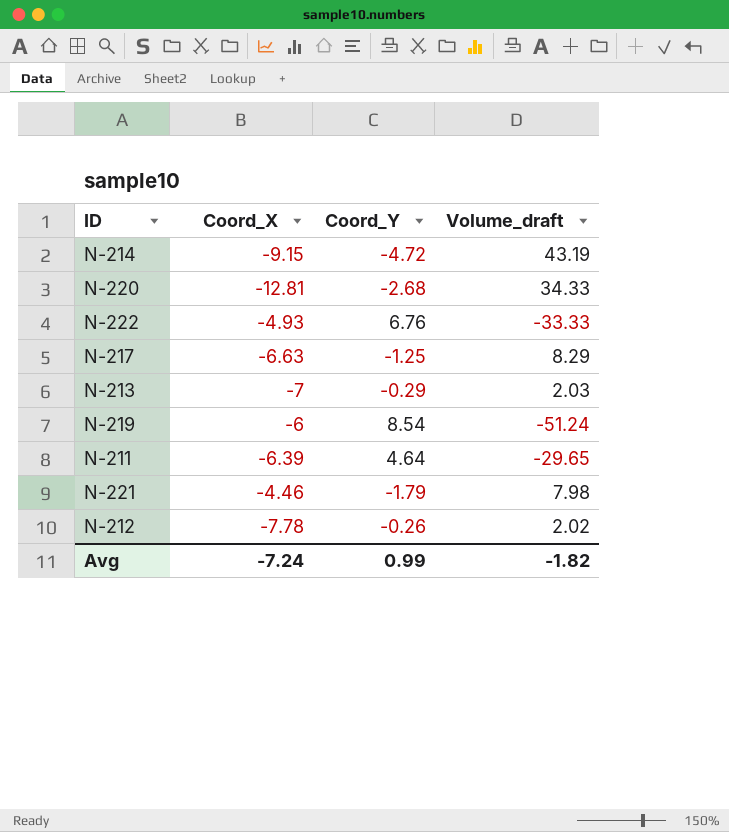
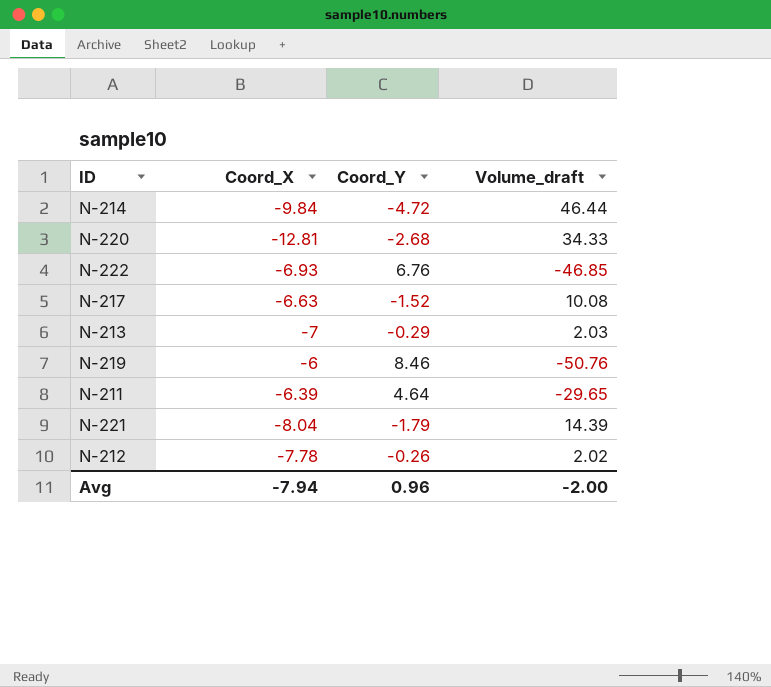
N-214 | Coord_X: -9.15 -> -9.84
N-214 | Volume_draft: 43.19 -> 46.44
N-222 | Coord_X: -4.93 -> -6.93
N-222 | Volume_draft: -33.33 -> -46.85
N-217 | Coord_Y: -1.25 -> -1.52
N-217 | Volume_draft: 8.29 -> 10.08
N-219 | Coord_Y: 8.54 -> 8.46
N-219 | Volume_draft: -51.24 -> -50.76
N-221 | Coord_X: -4.46 -> -8.04
N-221 | Volume_draft: 7.98 -> 14.39
Avg | Coord_X: -7.24 -> -7.94
Avg | Coord_Y: 0.99 -> 0.96
Avg | Volume_draft: -1.82 -> -2.00

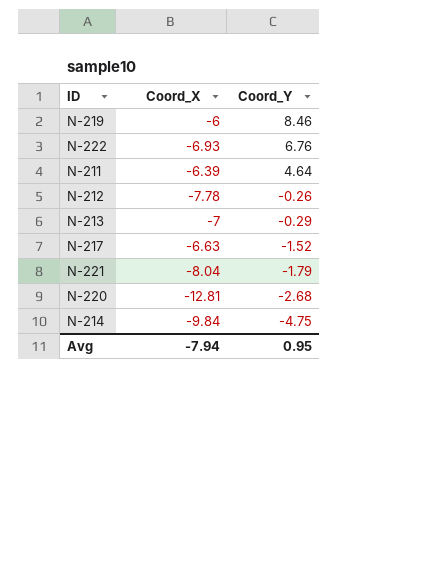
row order: none -> Coord_Y descending
column Volume_draft | formula: [Coord_X] * [Coord_Y] -> none
N-214 | Coord_Y: -4.72 -> -4.75
Avg | Coord_Y: 0.96 -> 0.95

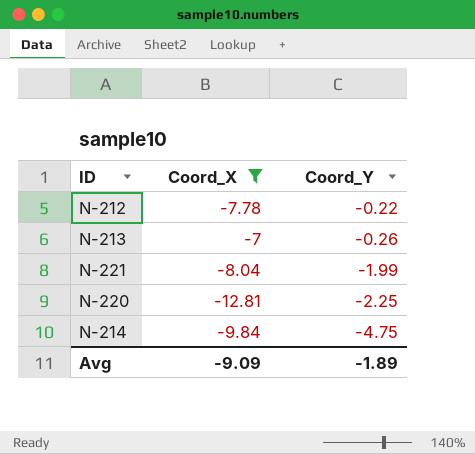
filter: none -> Coord_X <= -7
N-212 | Coord_Y: -0.26 -> -0.22
N-213 | Coord_Y: -0.29 -> -0.26
N-221 | Coord_Y: -1.79 -> -1.99
N-220 | Coord_Y: -2.68 -> -2.25
Avg | Coord_X: -7.94 -> -9.09
Avg | Coord_Y: 0.95 -> -1.89

